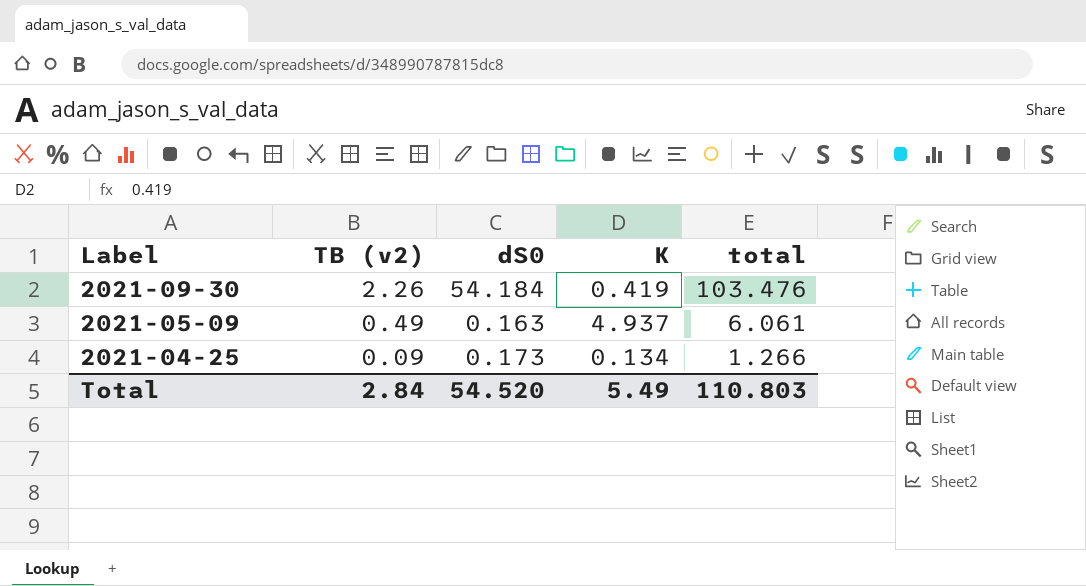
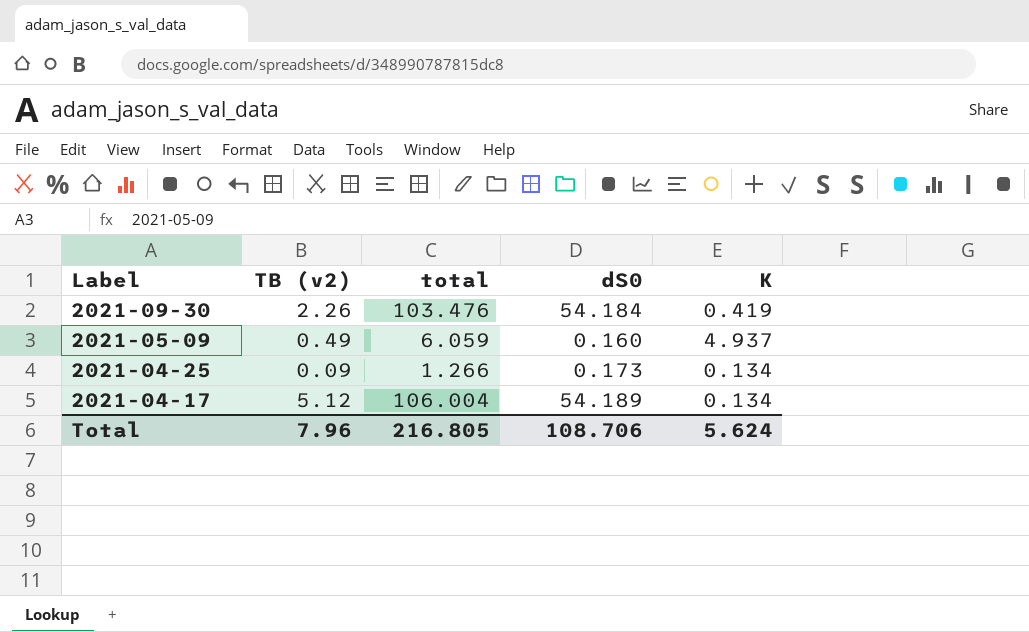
column total | position: 5 -> 3
2021-05-09 | total: 6.061 -> 6.059
2021-05-09 | dS0: 0.163 -> 0.160
row 2021-04-17: none -> 5.12 | 106.004 | 54.189 | 0.134
Total | TB (v2): 2.84 -> 7.96
Total | total: 110.803 -> 216.805
Total | dS0: 54.520 -> 108.706
Total | K: 5.49 -> 5.624

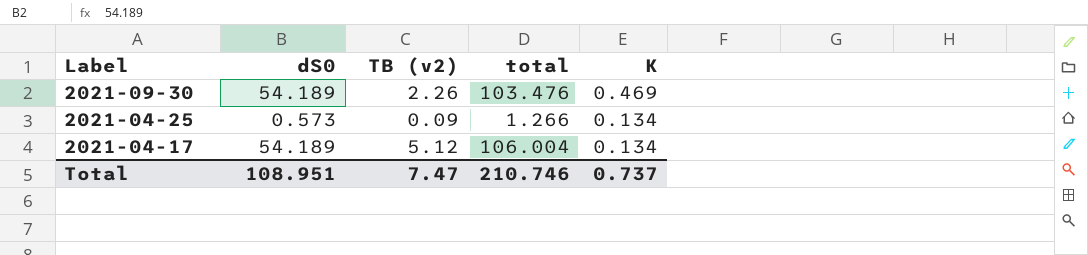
column dS0 | position: 4 -> 2
row 2021-05-09: 0.49 | 6.059 | 0.160 | 4.937 -> none
2021-09-30 | dS0: 54.184 -> 54.189
2021-09-30 | K: 0.419 -> 0.469
2021-04-25 | dS0: 0.173 -> 0.573
Total | dS0: 108.706 -> 108.951
Total | TB (v2): 7.96 -> 7.47
Total | total: 216.805 -> 210.746
Total | K: 5.624 -> 0.737

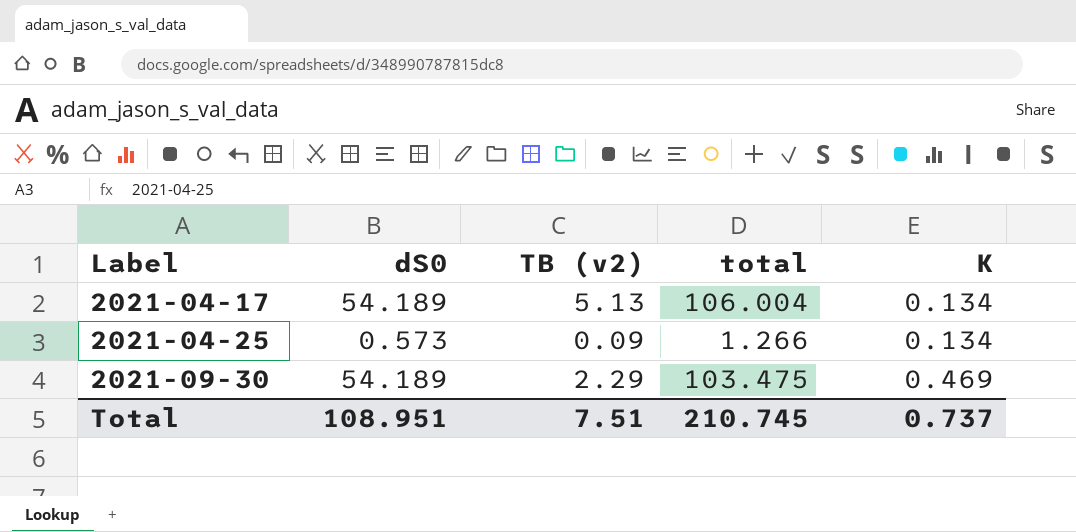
row order: Label descending -> Label ascending
2021-04-17 | TB (v2): 5.12 -> 5.13
2021-09-30 | TB (v2): 2.26 -> 2.29
2021-09-30 | total: 103.476 -> 103.475
Total | TB (v2): 7.47 -> 7.51
Total | total: 210.746 -> 210.745

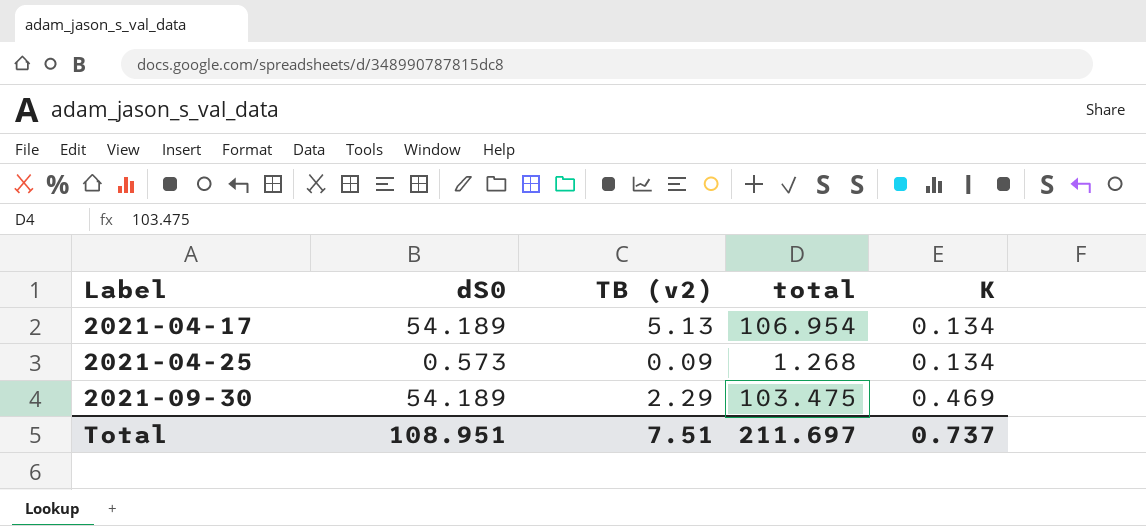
2021-04-17 | total: 106.004 -> 106.954
2021-04-25 | total: 1.266 -> 1.268
Total | total: 210.745 -> 211.697

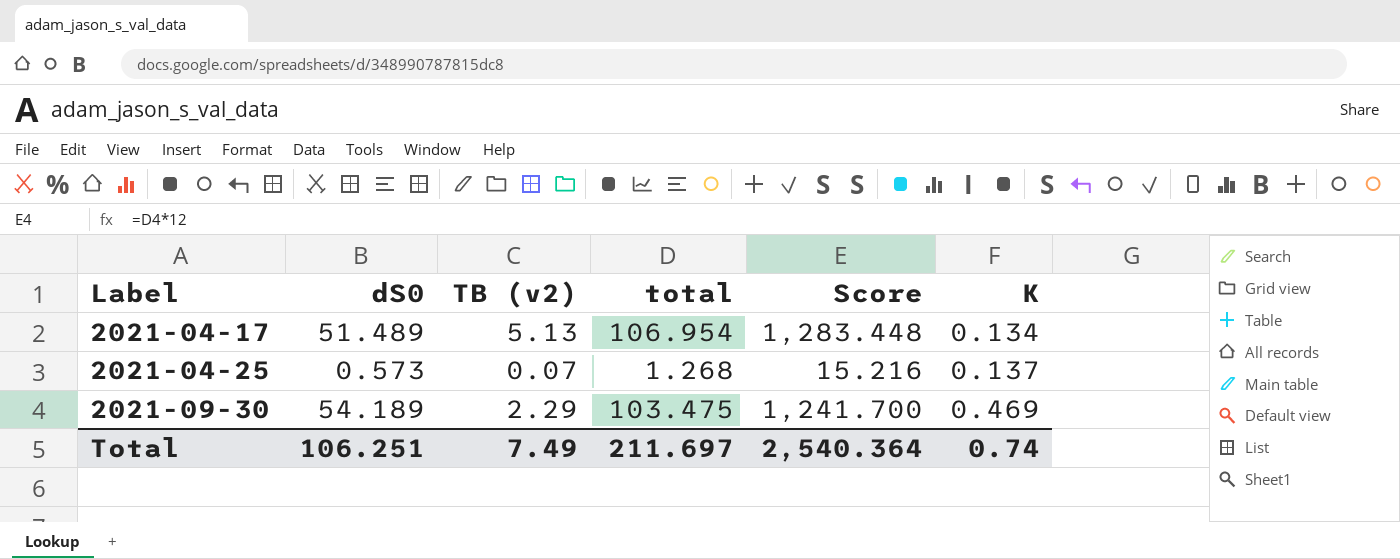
column Score | formula: none -> [total] * 12
2021-04-17 | dS0: 54.189 -> 51.489
2021-04-25 | TB (v2): 0.09 -> 0.07
2021-04-25 | K: 0.134 -> 0.137
Total | dS0: 108.951 -> 106.251
Total | TB (v2): 7.51 -> 7.49
Total | K: 0.737 -> 0.74

